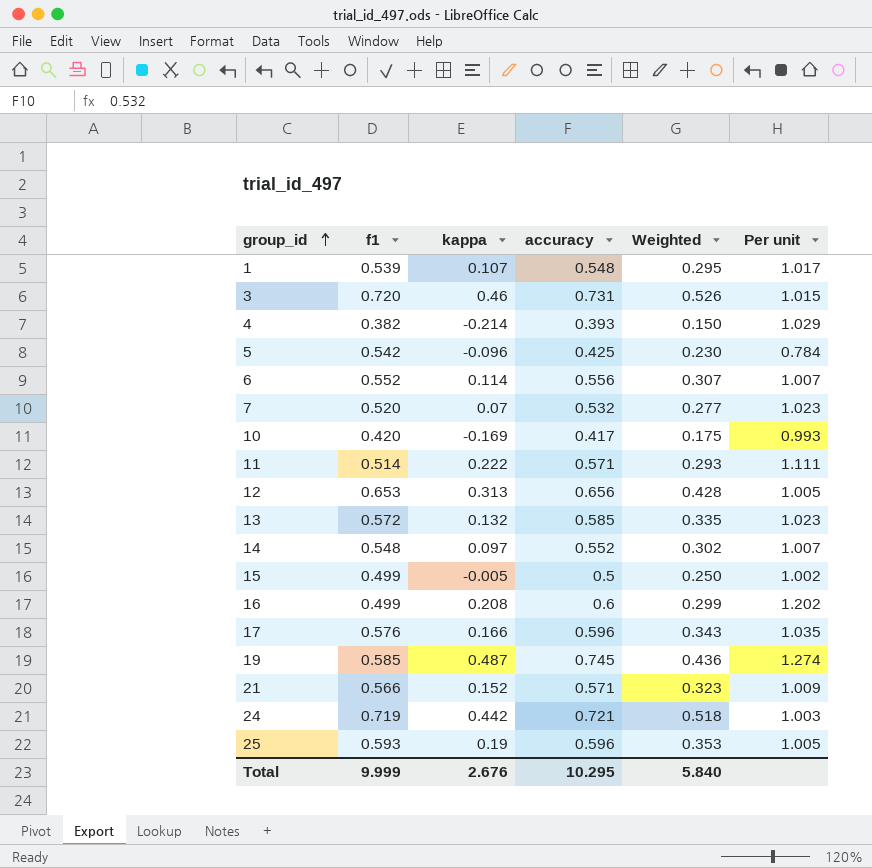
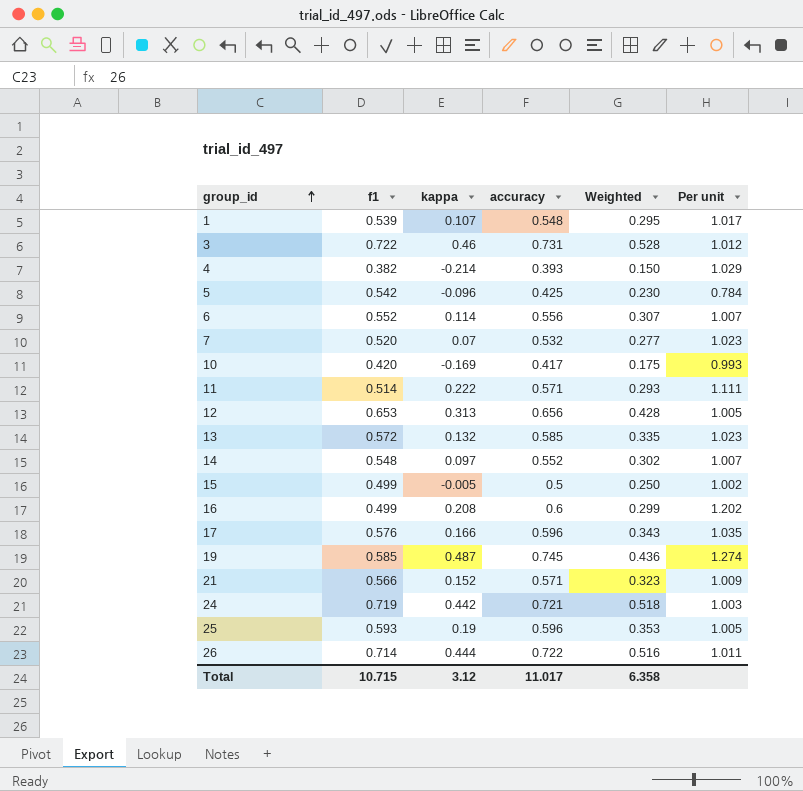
3 | f1: 0.720 -> 0.722
3 | Weighted: 0.526 -> 0.528
3 | Per unit: 1.015 -> 1.012
row 26: none -> 0.714 | 0.444 | 0.722 | 0.516 | 1.011
Total | f1: 9.999 -> 10.715
Total | kappa: 2.676 -> 3.12
Total | accuracy: 10.295 -> 11.017
Total | Weighted: 5.840 -> 6.358

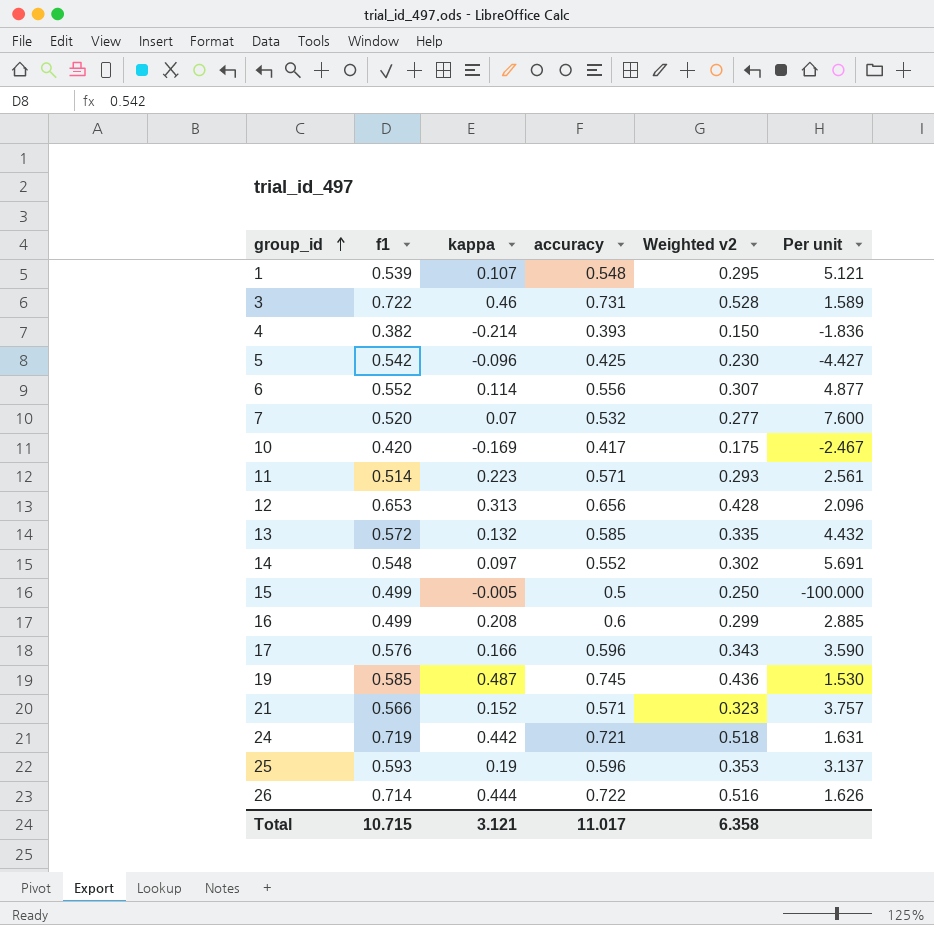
column name: Weighted -> Weighted v2
column Per unit | formula: [accuracy] / [f1] -> [accuracy] / [kappa]
11 | kappa: 0.222 -> 0.223
Total | kappa: 3.12 -> 3.121

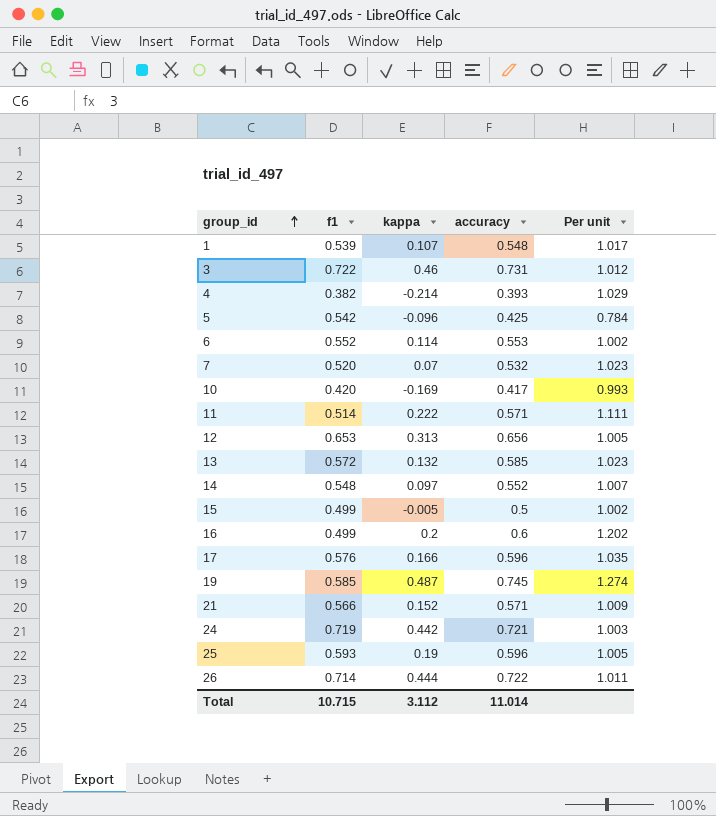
column Weighted v2 | formula: [f1] * [accuracy] -> none
column Per unit | formula: [accuracy] / [kappa] -> [accuracy] / [f1]
6 | accuracy: 0.556 -> 0.553
11 | kappa: 0.223 -> 0.222
16 | kappa: 0.208 -> 0.2
Total | kappa: 3.121 -> 3.112
Total | accuracy: 11.017 -> 11.014

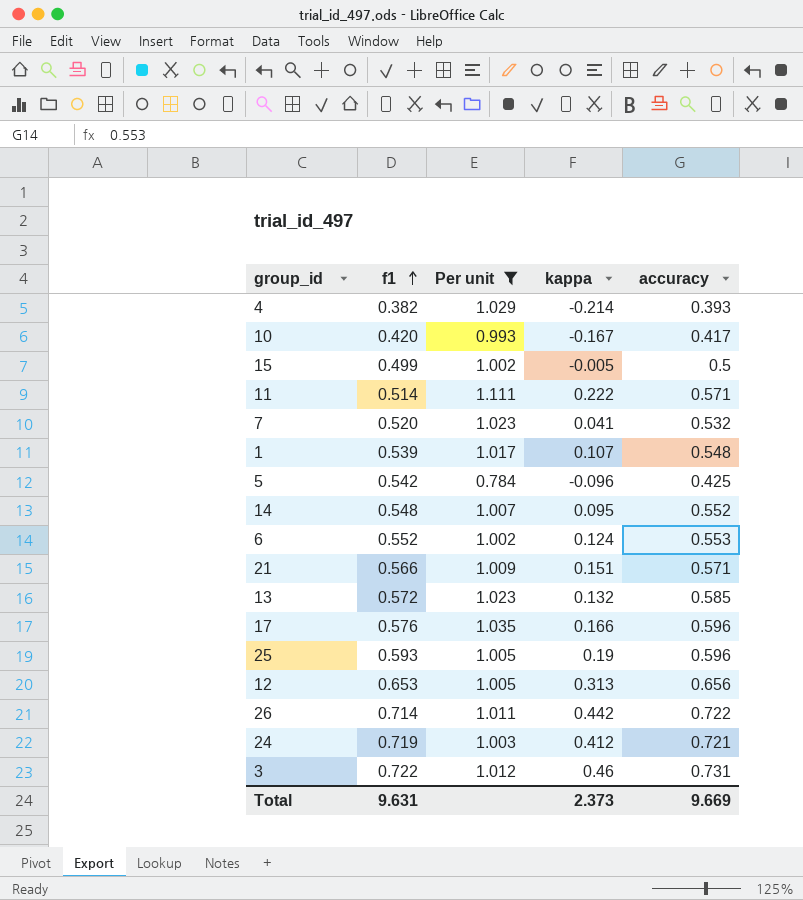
filter: none -> Per unit <= 1.111
row order: group_id ascending -> f1 ascending
column Per unit | position: 5 -> 3
10 | kappa: -0.169 -> -0.167
7 | kappa: 0.07 -> 0.041
14 | kappa: 0.097 -> 0.095
6 | kappa: 0.114 -> 0.124
21 | kappa: 0.152 -> 0.151
26 | kappa: 0.444 -> 0.442
24 | kappa: 0.442 -> 0.412
Total | f1: 10.715 -> 9.631
Total | kappa: 3.112 -> 2.373
Total | accuracy: 11.014 -> 9.669

